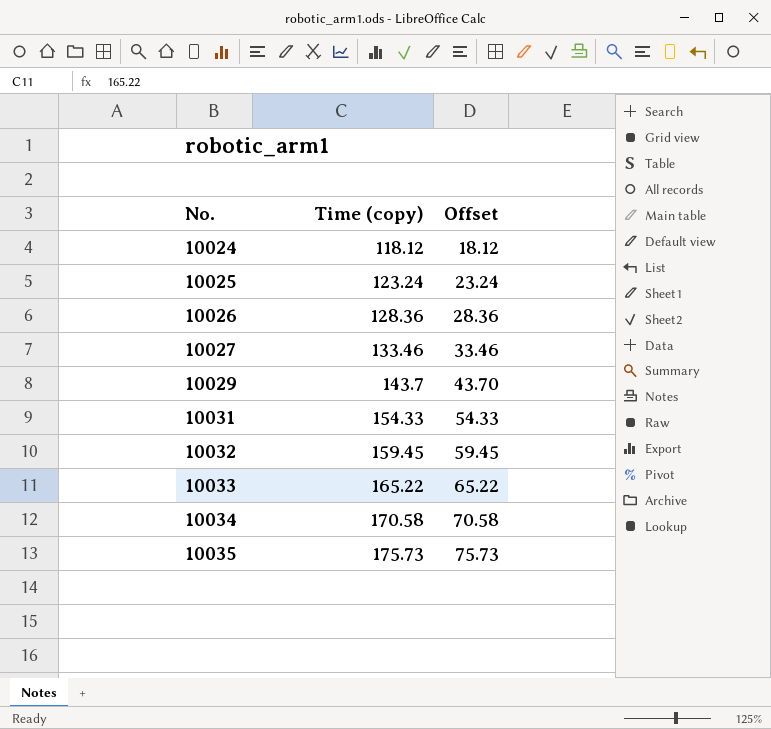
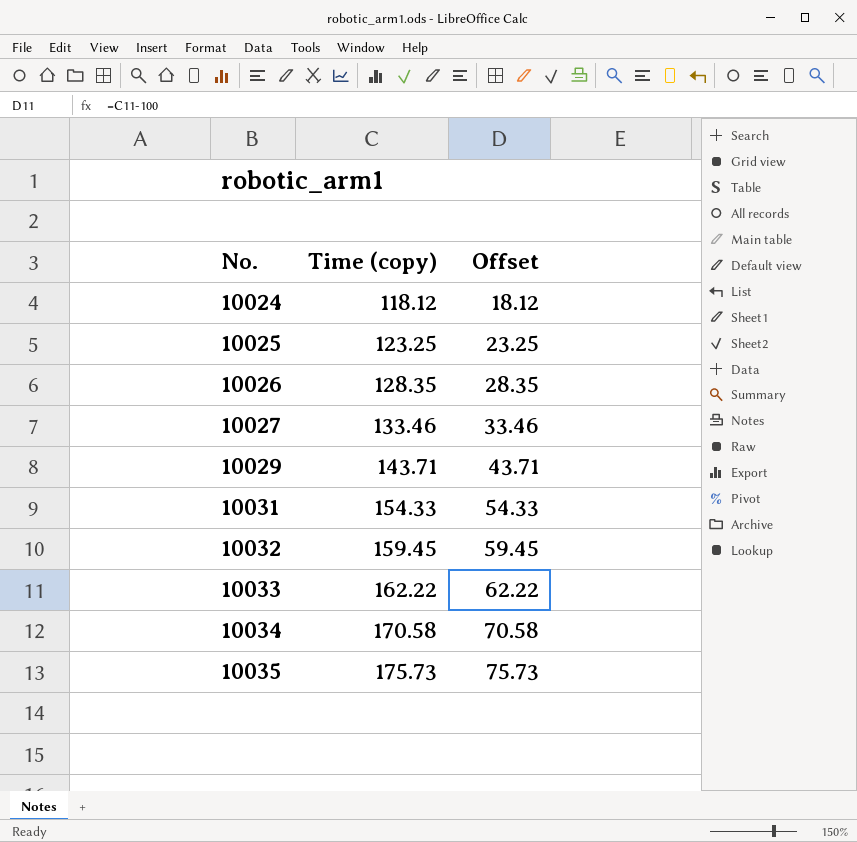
10025 | Time (copy): 123.24 -> 123.25
10025 | Offset: 23.24 -> 23.25
10026 | Time (copy): 128.36 -> 128.35
10026 | Offset: 28.36 -> 28.35
10029 | Time (copy): 143.7 -> 143.71
10029 | Offset: 43.70 -> 43.71
10033 | Time (copy): 165.22 -> 162.22
10033 | Offset: 65.22 -> 62.22

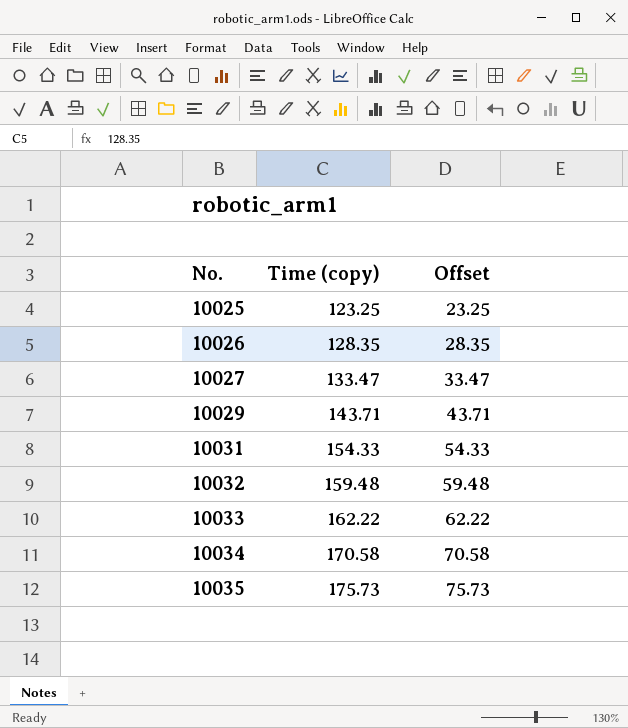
row 10024: 118.12 | 18.12 -> none
10027 | Time (copy): 133.46 -> 133.47
10027 | Offset: 33.46 -> 33.47
10032 | Time (copy): 159.45 -> 159.48
10032 | Offset: 59.45 -> 59.48

